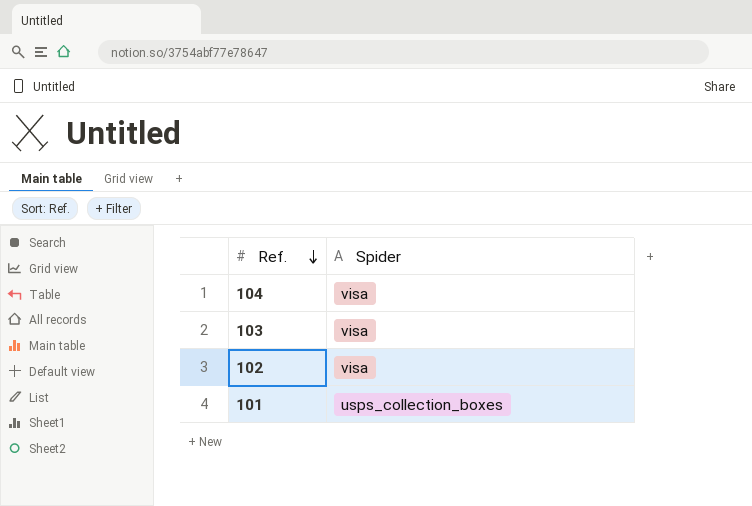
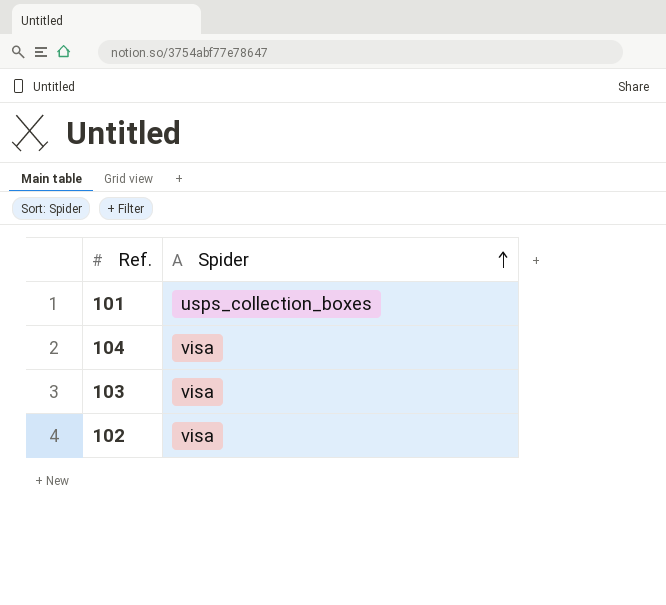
row order: Ref. descending -> Spider ascending

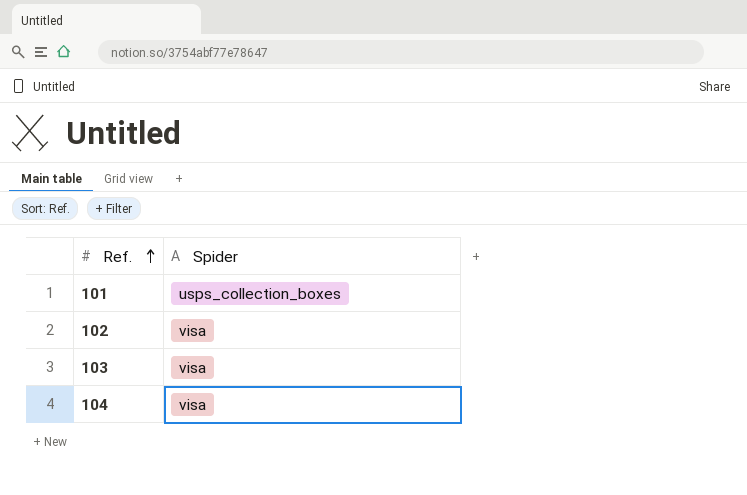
row order: Spider ascending -> Ref. ascending

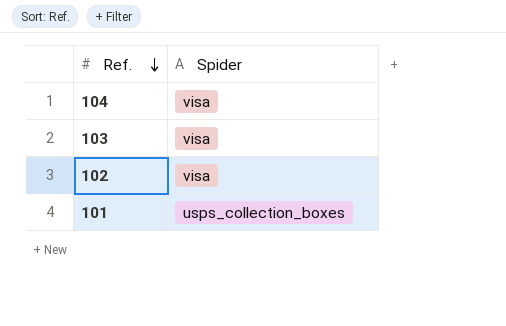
row order: Ref. ascending -> Ref. descending

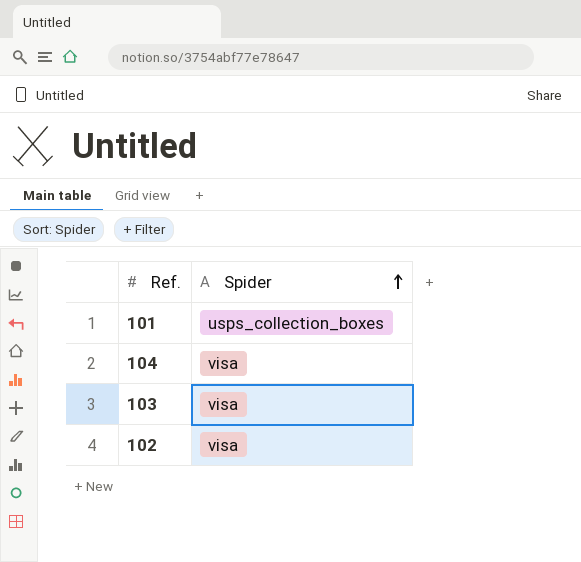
row order: Ref. descending -> Spider ascending

